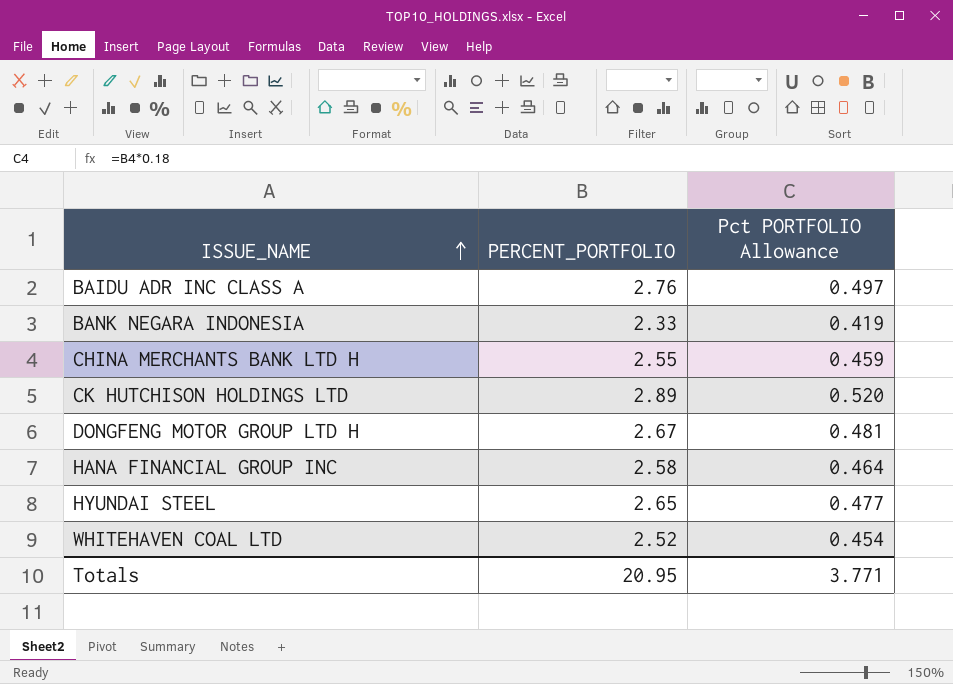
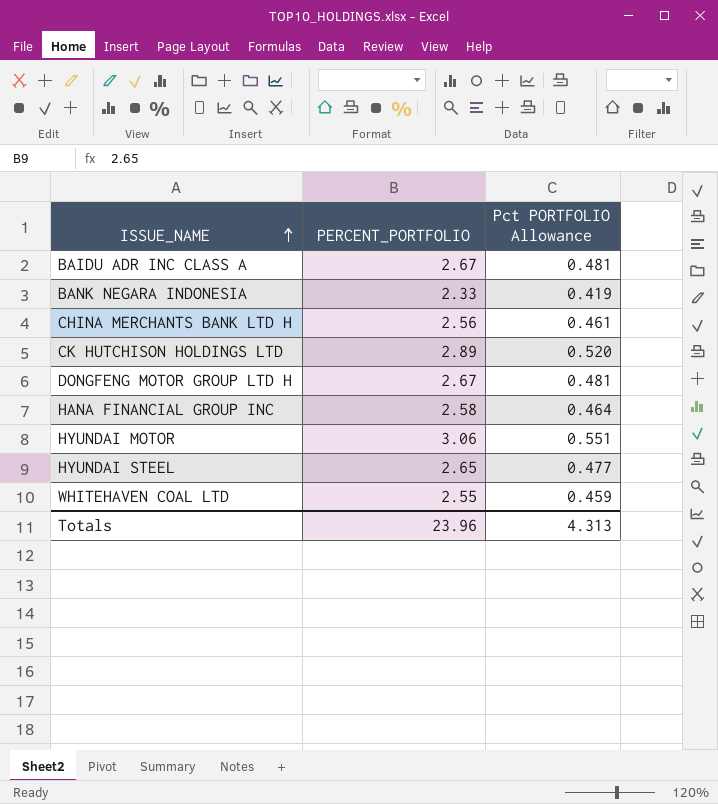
BAIDU ADR INC CLASS A | PERCENT_PORTFOLIO: 2.76 -> 2.67
BAIDU ADR INC CLASS A | Pct PORTFOLIO Allowance: 0.497 -> 0.481
CHINA MERCHANTS BANK LTD H | PERCENT_PORTFOLIO: 2.55 -> 2.56
CHINA MERCHANTS BANK LTD H | Pct PORTFOLIO Allowance: 0.459 -> 0.461
row HYUNDAI MOTOR: none -> 3.06 | 0.551
WHITEHAVEN COAL LTD | PERCENT_PORTFOLIO: 2.52 -> 2.55
WHITEHAVEN COAL LTD | Pct PORTFOLIO Allowance: 0.454 -> 0.459
Totals | PERCENT_PORTFOLIO: 20.95 -> 23.96
Totals | Pct PORTFOLIO Allowance: 3.771 -> 4.313

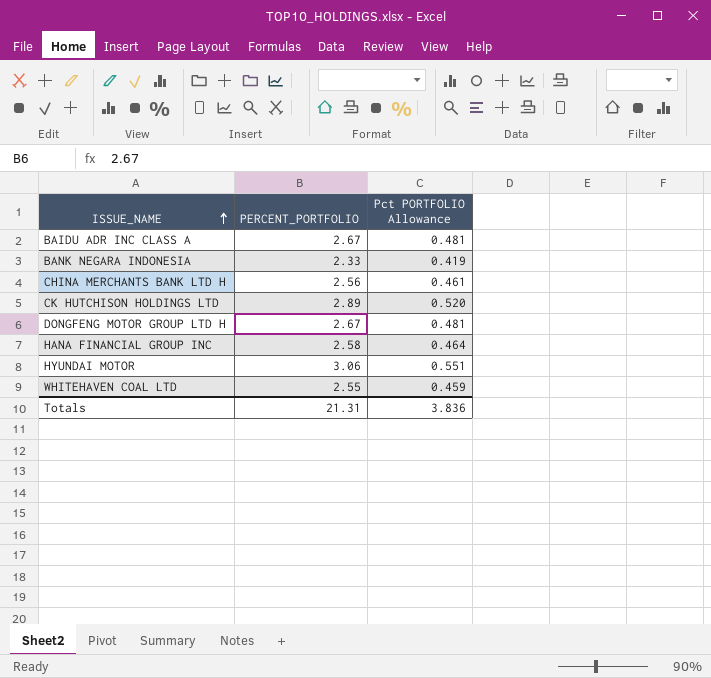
row HYUNDAI STEEL: 2.65 | 0.477 -> none
Totals | PERCENT_PORTFOLIO: 23.96 -> 21.31
Totals | Pct PORTFOLIO Allowance: 4.313 -> 3.836

